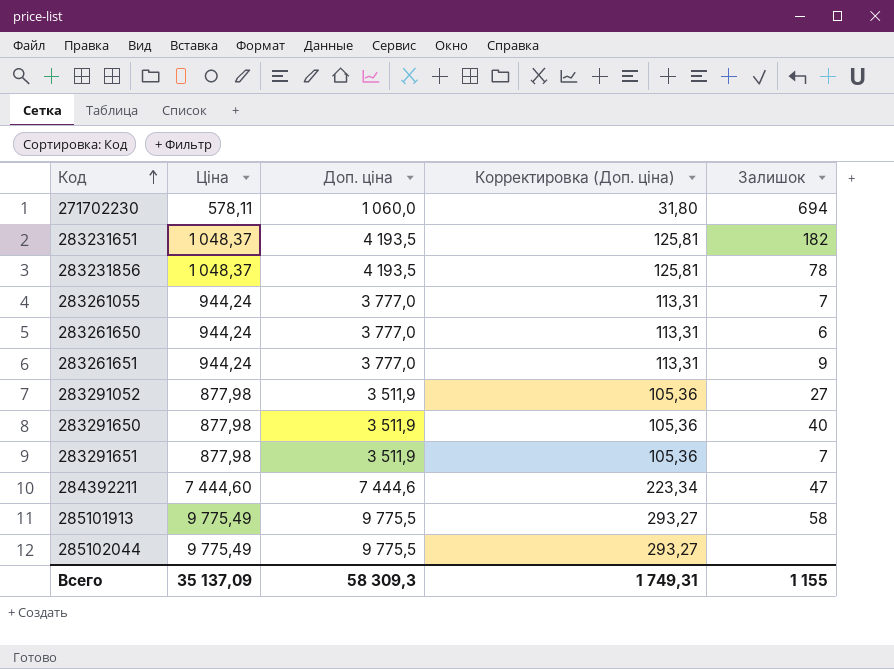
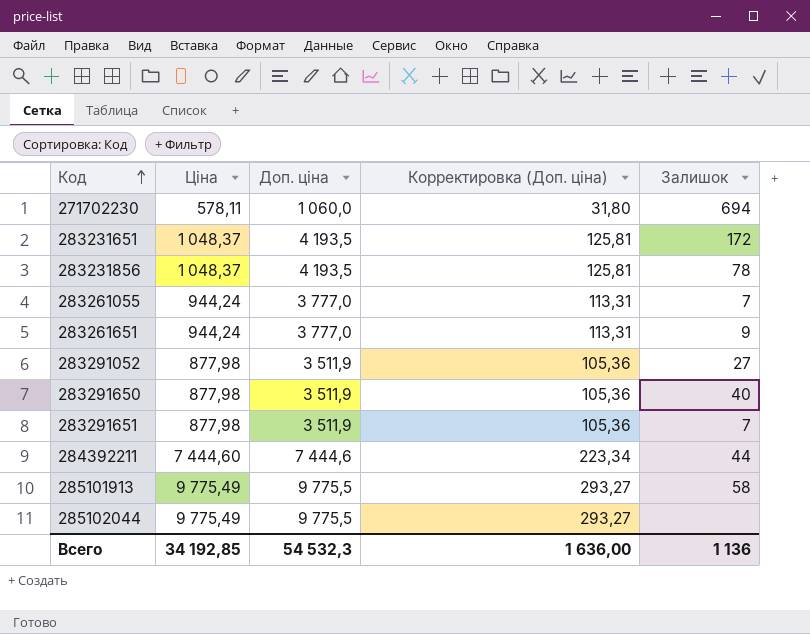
row 283261650: 944,24 | 3 777,0 | 113,31 | 6 -> none
283231651 | Залишок: 182 -> 172
284392211 | Залишок: 47 -> 44
Всего | Ціна: 35 137,09 -> 34 192,85
Всего | Доп. ціна: 58 309,3 -> 54 532,3
Всего | Корректировка (Доп. ціна): 1 749,31 -> 1 636,00
Всего | Залишок: 1 155 -> 1 136

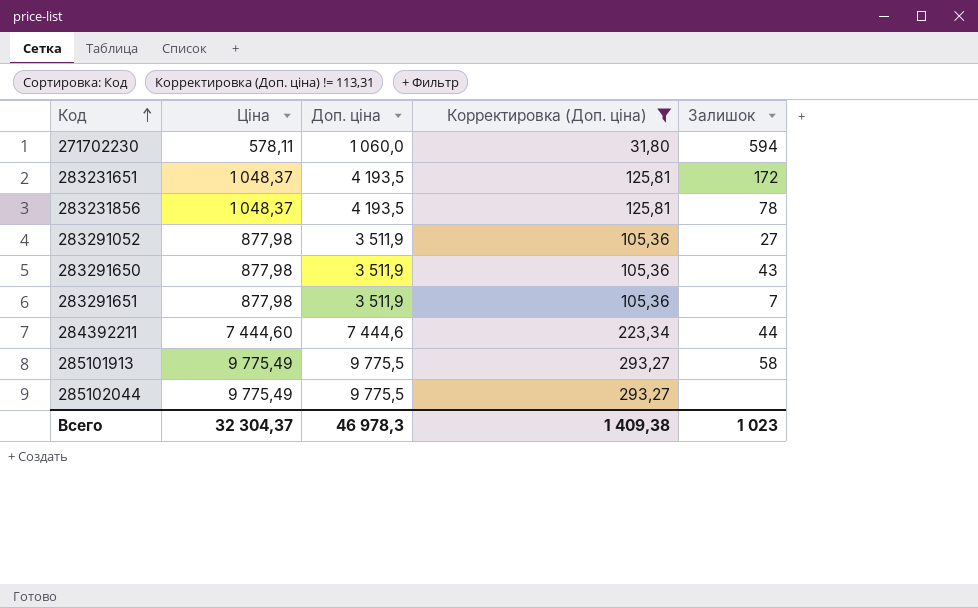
filter: none -> Корректировка (Доп. ціна) != 113,31
271702230 | Залишок: 694 -> 594
283291650 | Залишок: 40 -> 43
Всего | Ціна: 34 192,85 -> 32 304,37
Всего | Доп. ціна: 54 532,3 -> 46 978,3
Всего | Корректировка (Доп. ціна): 1 636,00 -> 1 409,38
Всего | Залишок: 1 136 -> 1 023

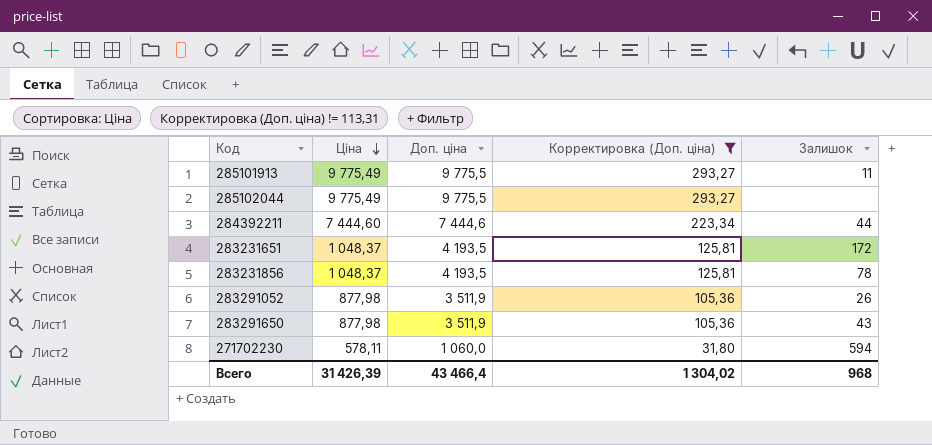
row order: Код ascending -> Ціна descending
row 283291651: 877,98 | 3 511,9 | 105,36 | 7 -> none
285101913 | Залишок: 58 -> 11
283291052 | Залишок: 27 -> 26
Всего | Ціна: 32 304,37 -> 31 426,39
Всего | Доп. ціна: 46 978,3 -> 43 466,4
Всего | Корректировка (Доп. ціна): 1 409,38 -> 1 304,02
Всего | Залишок: 1 023 -> 968

